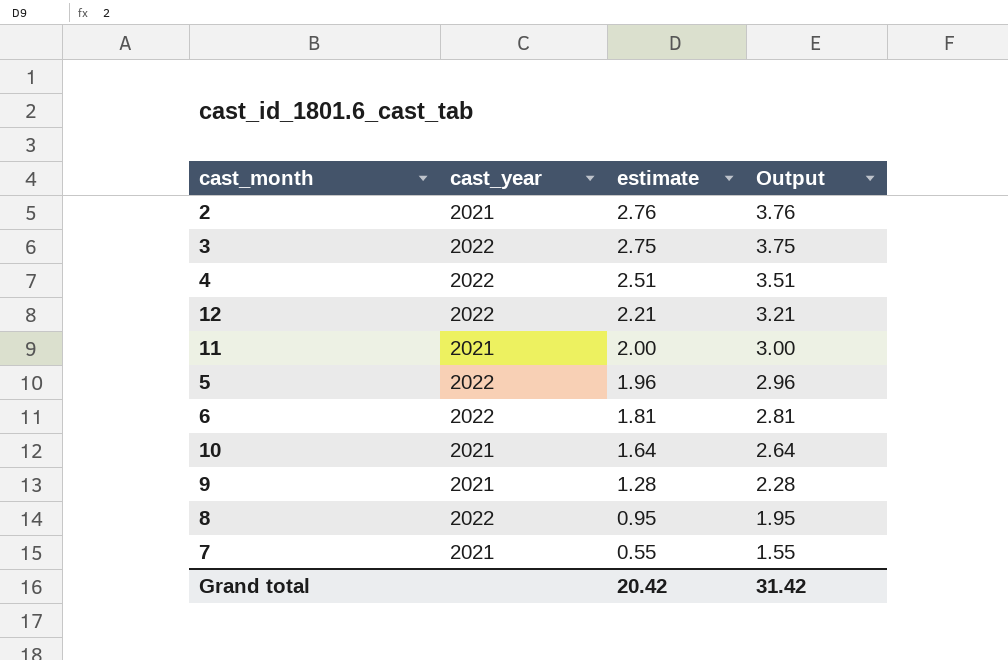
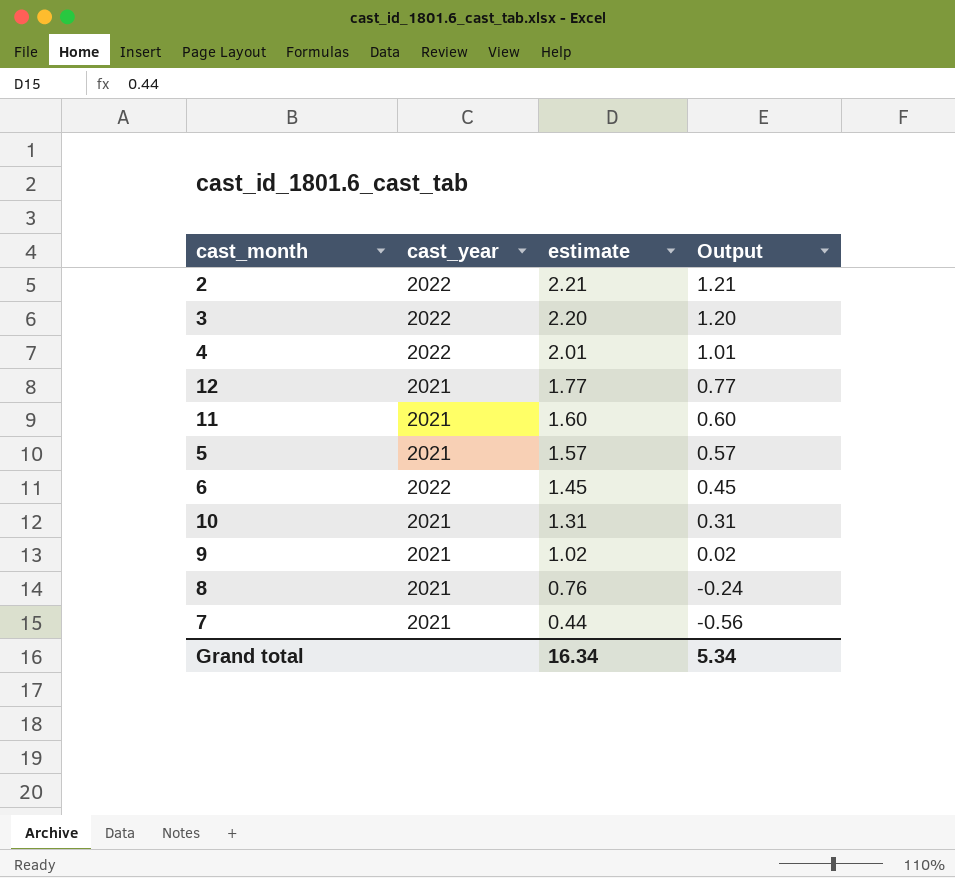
column Output | formula: [estimate] + 1 -> [estimate] - 1
2 | cast_year: 2021 -> 2022
2 | estimate: 2.76 -> 2.21
3 | estimate: 2.75 -> 2.20
4 | estimate: 2.51 -> 2.01
12 | cast_year: 2022 -> 2021
12 | estimate: 2.21 -> 1.77
11 | estimate: 2.00 -> 1.60
5 | cast_year: 2022 -> 2021
5 | estimate: 1.96 -> 1.57
6 | estimate: 1.81 -> 1.45
10 | estimate: 1.64 -> 1.31
9 | estimate: 1.28 -> 1.02
8 | cast_year: 2022 -> 2021
8 | estimate: 0.95 -> 0.76
7 | estimate: 0.55 -> 0.44
Grand total | estimate: 20.42 -> 16.34
Grand total | Output: 31.42 -> 5.34

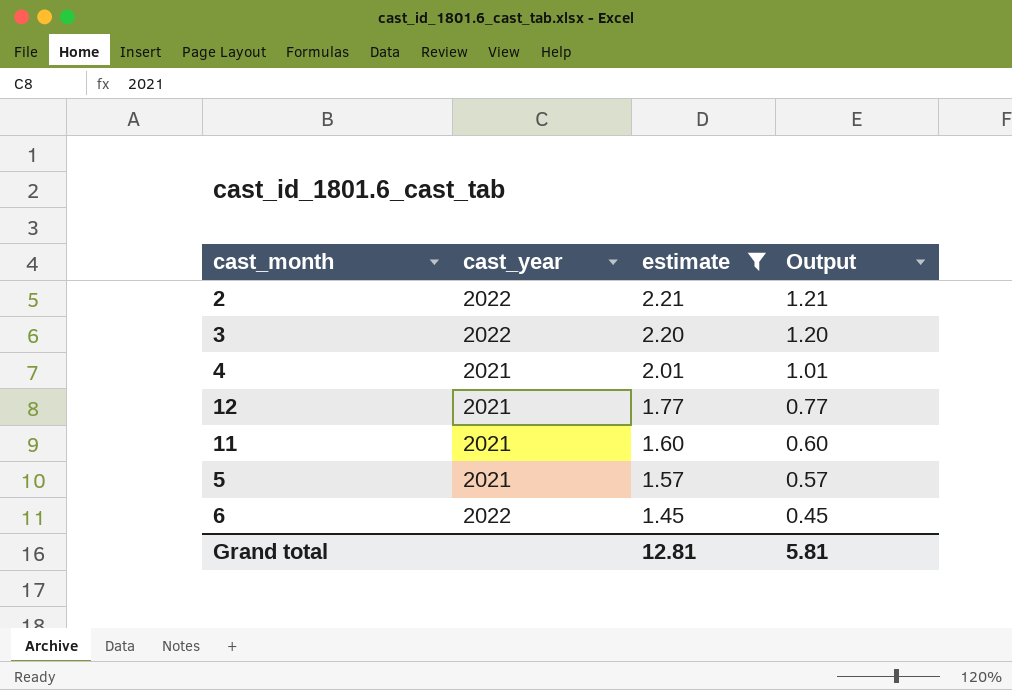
filter: none -> estimate >= 1.45
4 | cast_year: 2022 -> 2021
Grand total | estimate: 16.34 -> 12.81
Grand total | Output: 5.34 -> 5.81

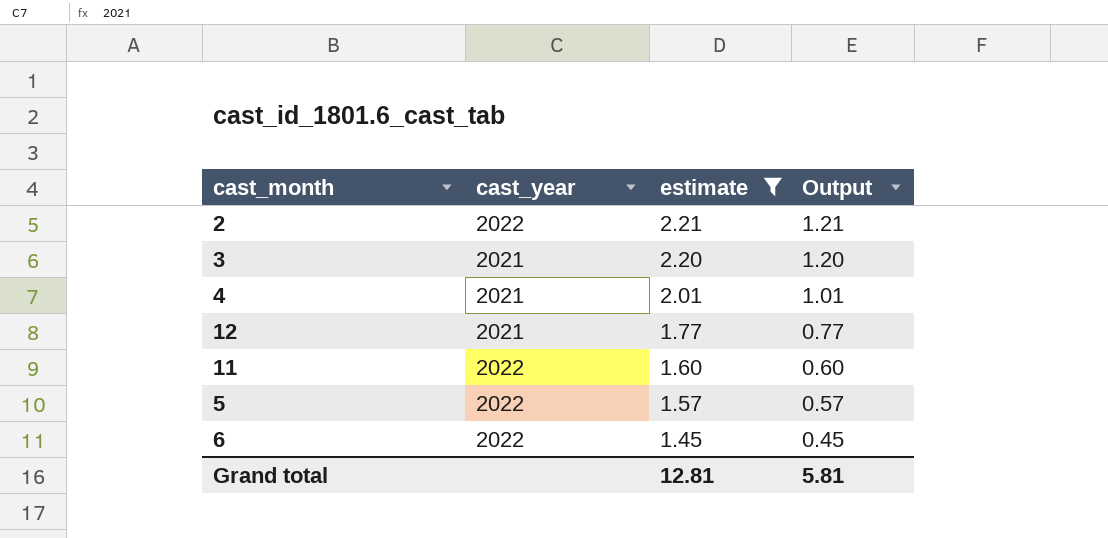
3 | cast_year: 2022 -> 2021
11 | cast_year: 2021 -> 2022
5 | cast_year: 2021 -> 2022

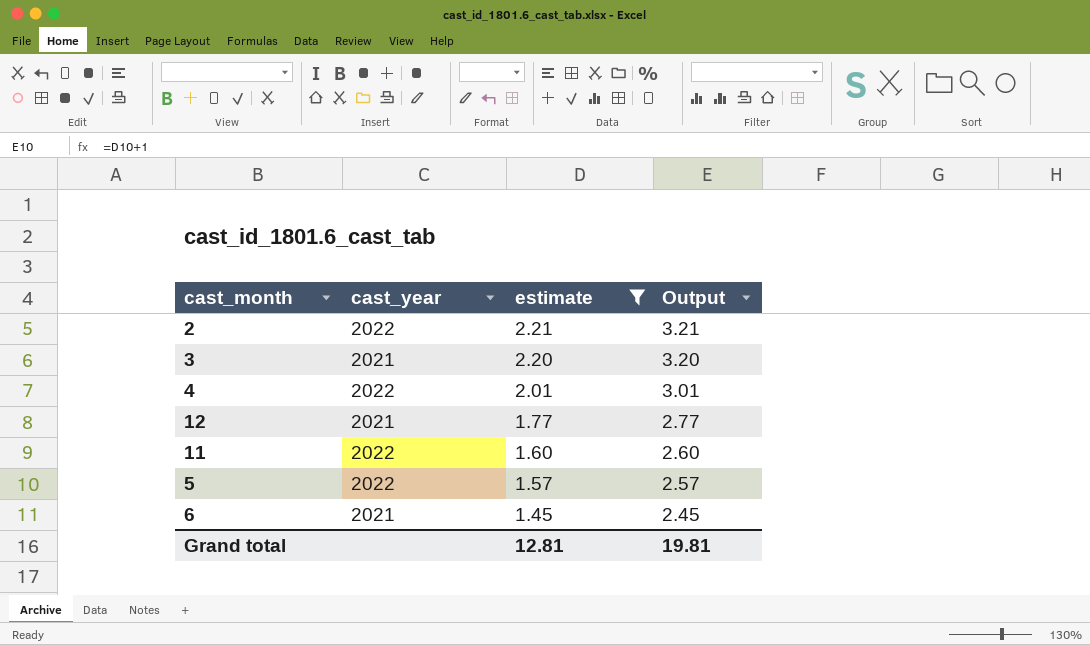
column Output | formula: [estimate] - 1 -> [estimate] + 1
4 | cast_year: 2021 -> 2022
6 | cast_year: 2022 -> 2021
Grand total | Output: 5.81 -> 19.81

